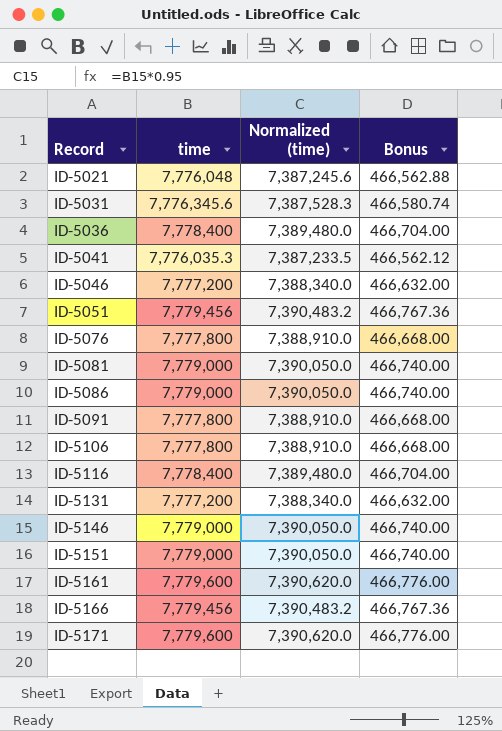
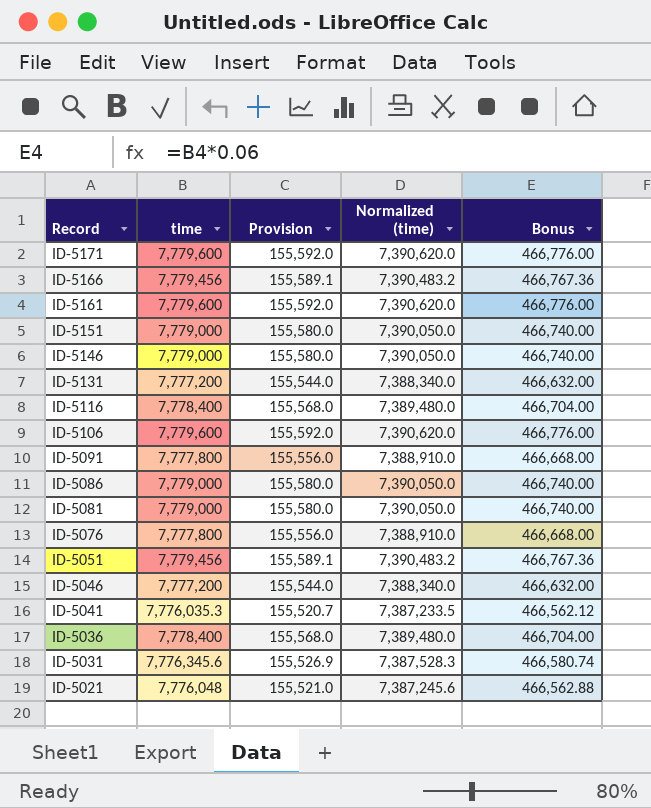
row order: Record ascending -> Record descending
column Provision | formula: none -> [time] * 0.02
ID-5106 | time: 7,777,800 -> 7,779,600
ID-5106 | Normalized (time): 7,388,910.0 -> 7,390,620.0
ID-5106 | Bonus: 466,668.00 -> 466,776.00

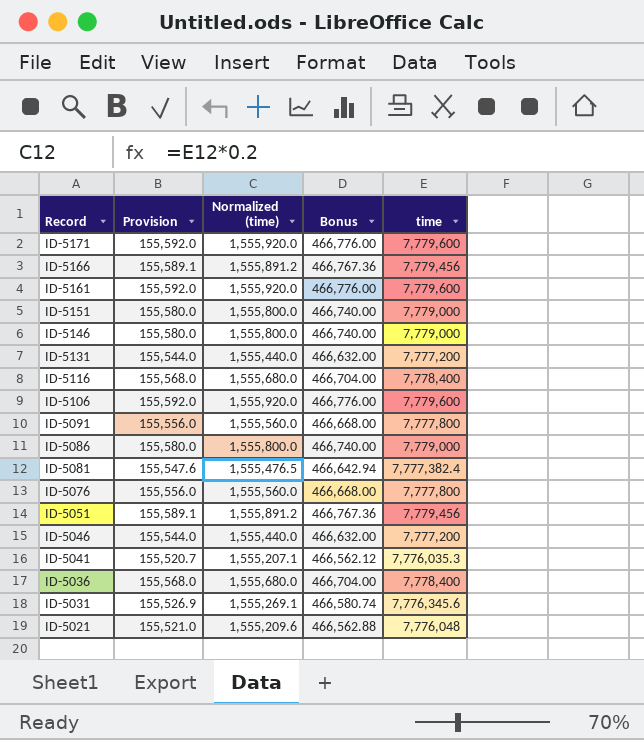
column Normalized (time) | formula: [time] * 0.95 -> [time] * 0.2
column time | position: 2 -> 5
ID-5081 | Provision: 155,580.0 -> 155,547.6
ID-5081 | Bonus: 466,740.00 -> 466,642.94
ID-5081 | time: 7,779,000 -> 7,777,382.4

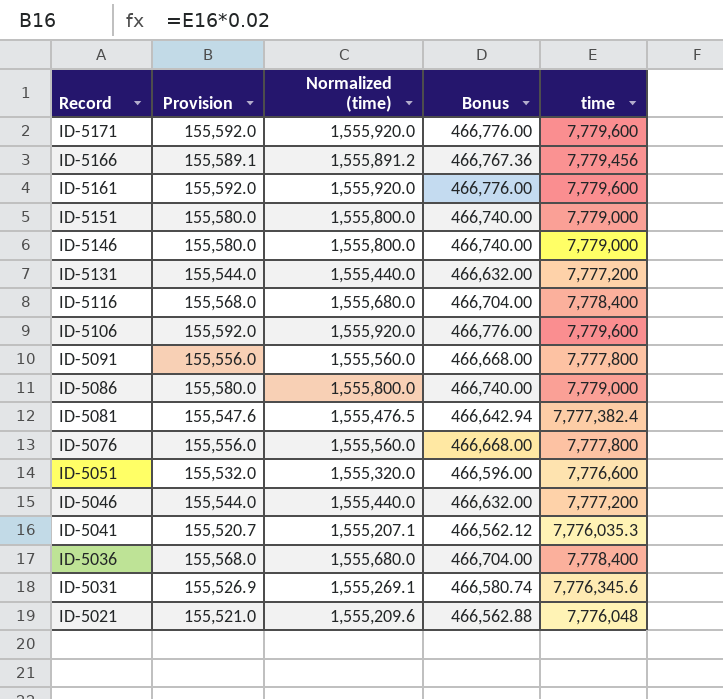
ID-5051 | Provision: 155,589.1 -> 155,532.0
ID-5051 | Normalized (time): 1,555,891.2 -> 1,555,320.0
ID-5051 | Bonus: 466,767.36 -> 466,596.00
ID-5051 | time: 7,779,456 -> 7,776,600

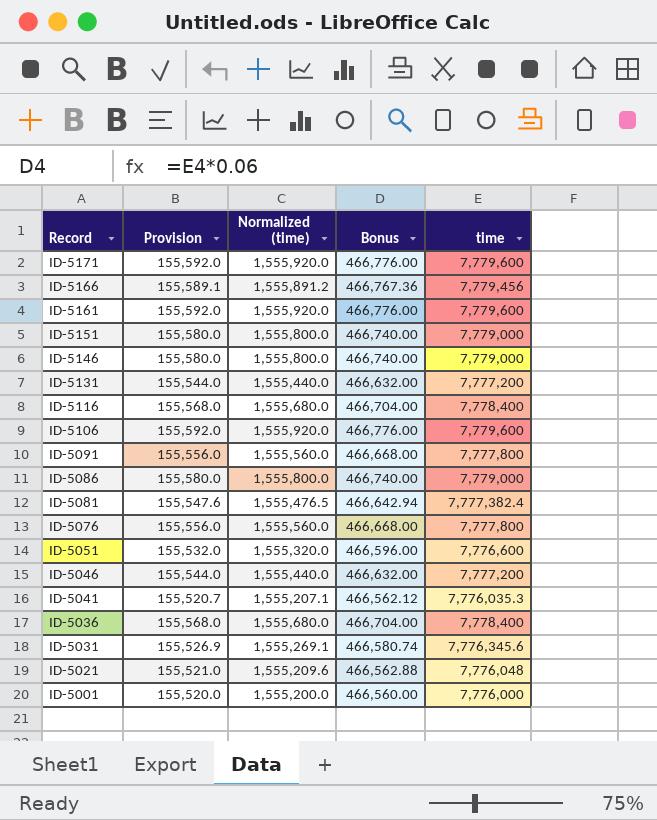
row ID-5001: none -> 155,520.0 | 1,555,200.0 | 466,560.00 | 7,776,000

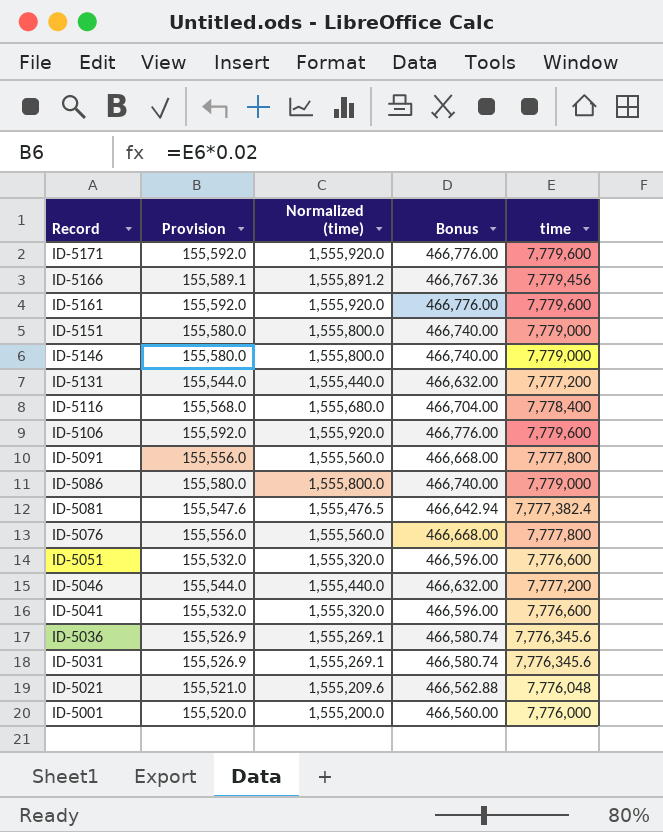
ID-5041 | Provision: 155,520.7 -> 155,532.0
ID-5041 | Normalized (time): 1,555,207.1 -> 1,555,320.0
ID-5041 | Bonus: 466,562.12 -> 466,596.00
ID-5041 | time: 7,776,035.3 -> 7,776,600
ID-5036 | Provision: 155,568.0 -> 155,526.9
ID-5036 | Normalized (time): 1,555,680.0 -> 1,555,269.1
ID-5036 | Bonus: 466,704.00 -> 466,580.74
ID-5036 | time: 7,778,400 -> 7,776,345.6

